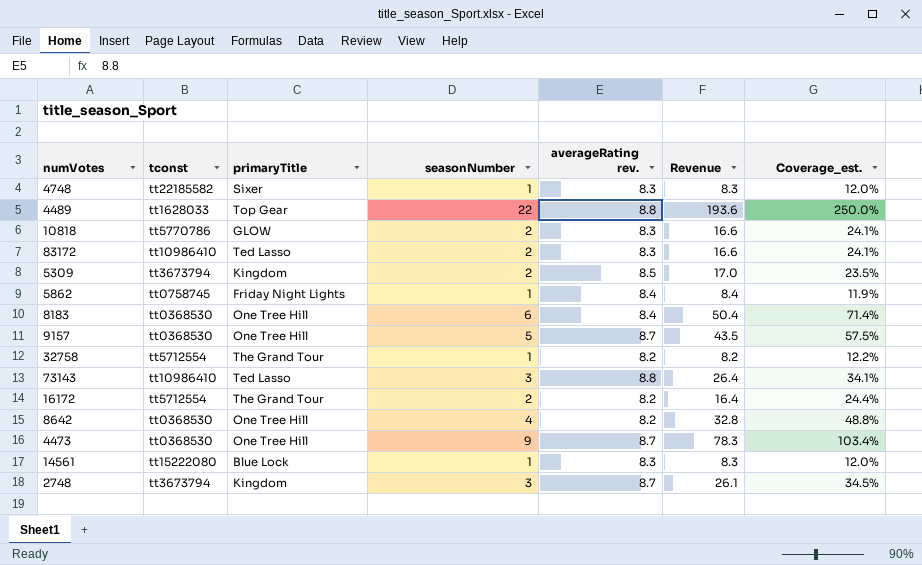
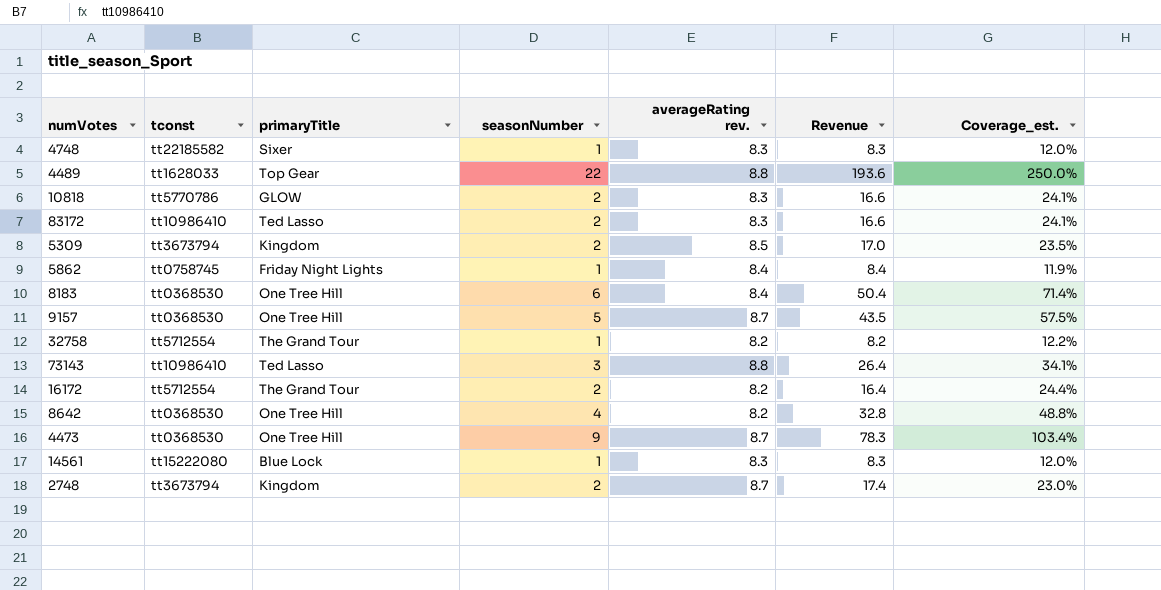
2748 | seasonNumber: 3 -> 2
2748 | Revenue: 26.1 -> 17.4
2748 | Coverage_est.: 34.5% -> 23.0%

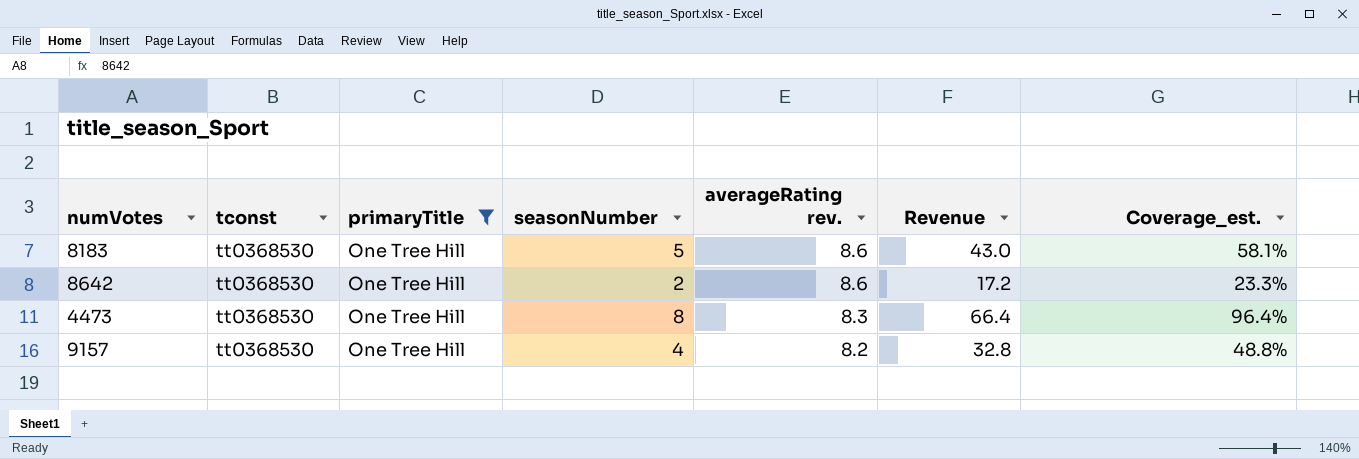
filter: none -> primaryTitle = One Tree Hill
row order: none -> averageRating rev. descending
8183 | seasonNumber: 6 -> 5
8183 | averageRating rev.: 8.4 -> 8.6
8183 | Revenue: 50.4 -> 43.0
8183 | Coverage_est.: 71.4% -> 58.1%
8642 | seasonNumber: 4 -> 2
8642 | averageRating rev.: 8.2 -> 8.6
8642 | Revenue: 32.8 -> 17.2
8642 | Coverage_est.: 48.8% -> 23.3%
4473 | seasonNumber: 9 -> 8
4473 | averageRating rev.: 8.7 -> 8.3
4473 | Revenue: 78.3 -> 66.4
4473 | Coverage_est.: 103.4% -> 96.4%
9157 | seasonNumber: 5 -> 4
9157 | averageRating rev.: 8.7 -> 8.2
9157 | Revenue: 43.5 -> 32.8
9157 | Coverage_est.: 57.5% -> 48.8%

